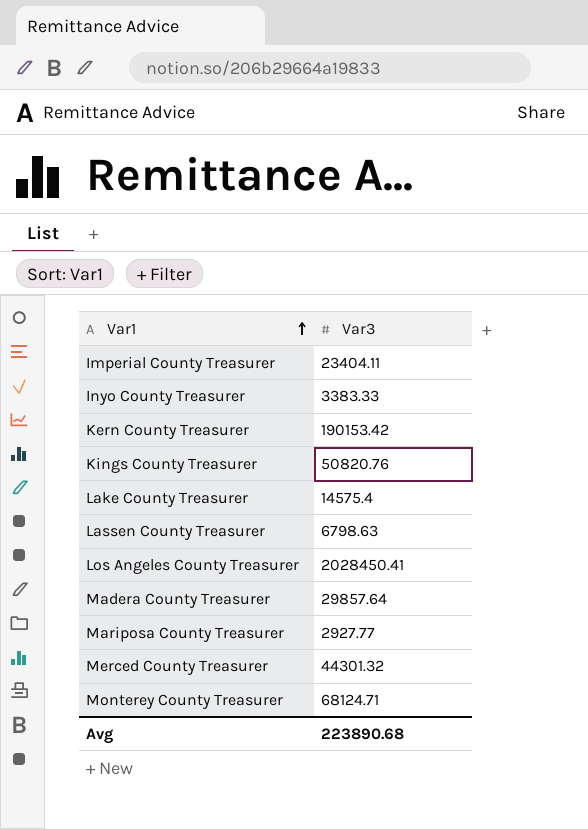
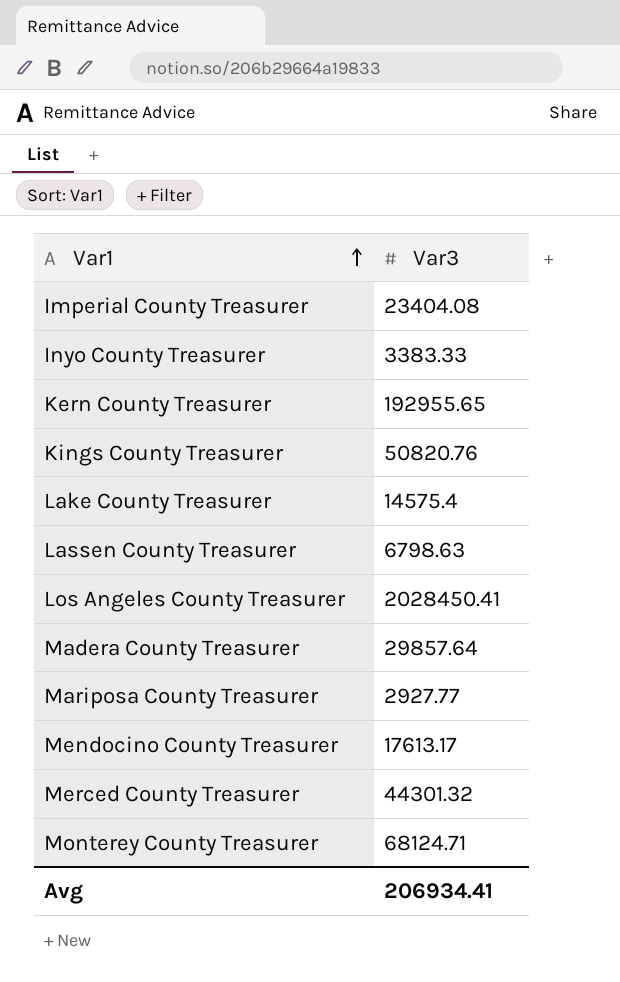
Imperial County Treasurer | Var3: 23404.11 -> 23404.08
Kern County Treasurer | Var3: 190153.42 -> 192955.65
row Mendocino County Treasurer: none -> 17613.17
Avg | Var3: 223890.68 -> 206934.41

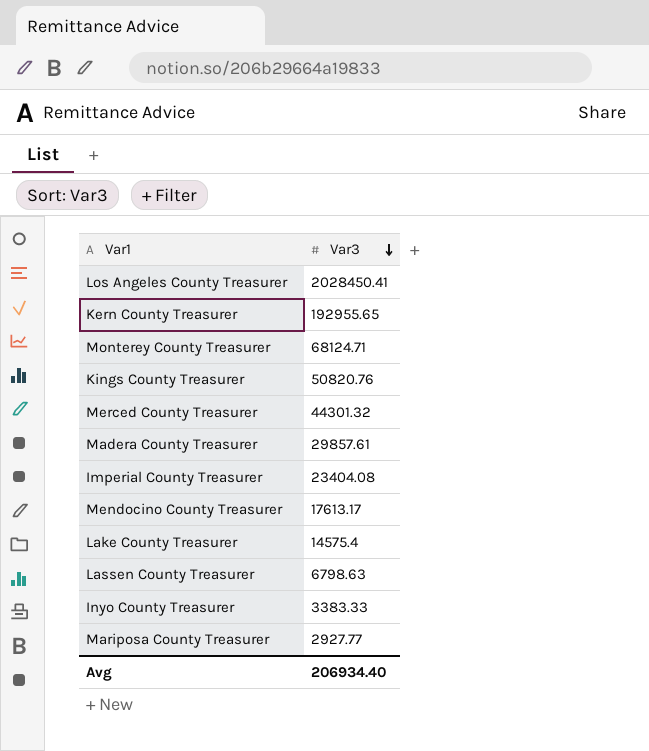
row order: Var1 ascending -> Var3 descending
Madera County Treasurer | Var3: 29857.64 -> 29857.61
Avg | Var3: 206934.41 -> 206934.40

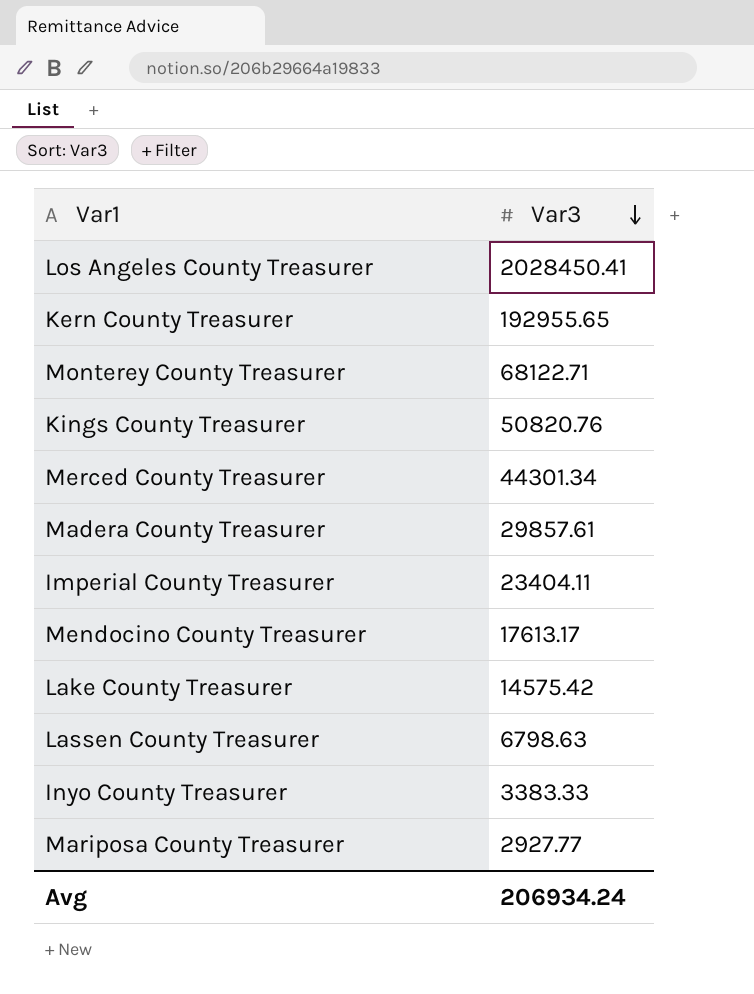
Monterey County Treasurer | Var3: 68124.71 -> 68122.71
Merced County Treasurer | Var3: 44301.32 -> 44301.34
Imperial County Treasurer | Var3: 23404.08 -> 23404.11
Lake County Treasurer | Var3: 14575.4 -> 14575.42
Avg | Var3: 206934.40 -> 206934.24

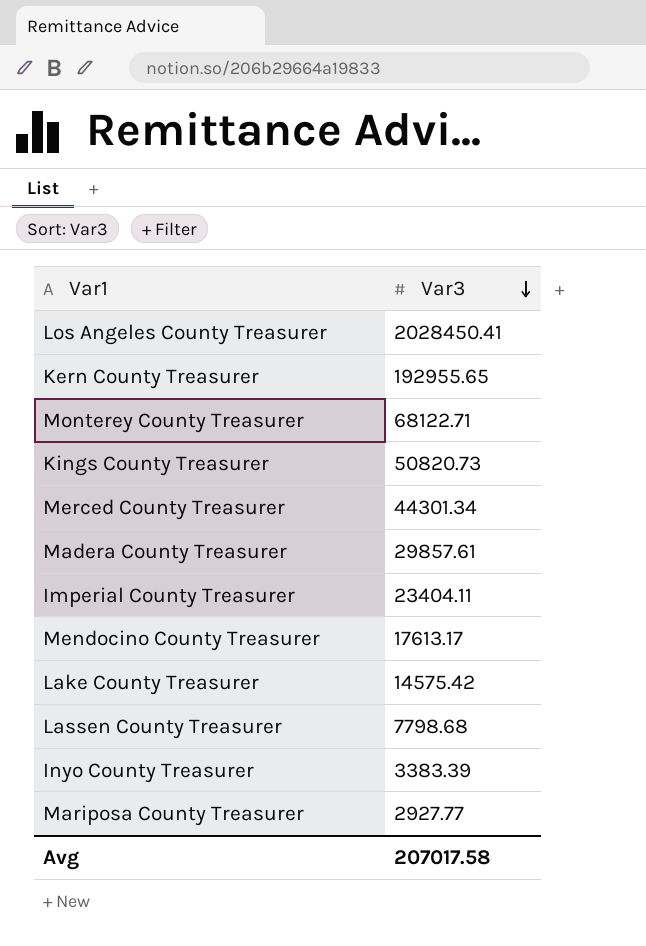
Kings County Treasurer | Var3: 50820.76 -> 50820.73
Lassen County Treasurer | Var3: 6798.63 -> 7798.68
Inyo County Treasurer | Var3: 3383.33 -> 3383.39
Avg | Var3: 206934.24 -> 207017.58

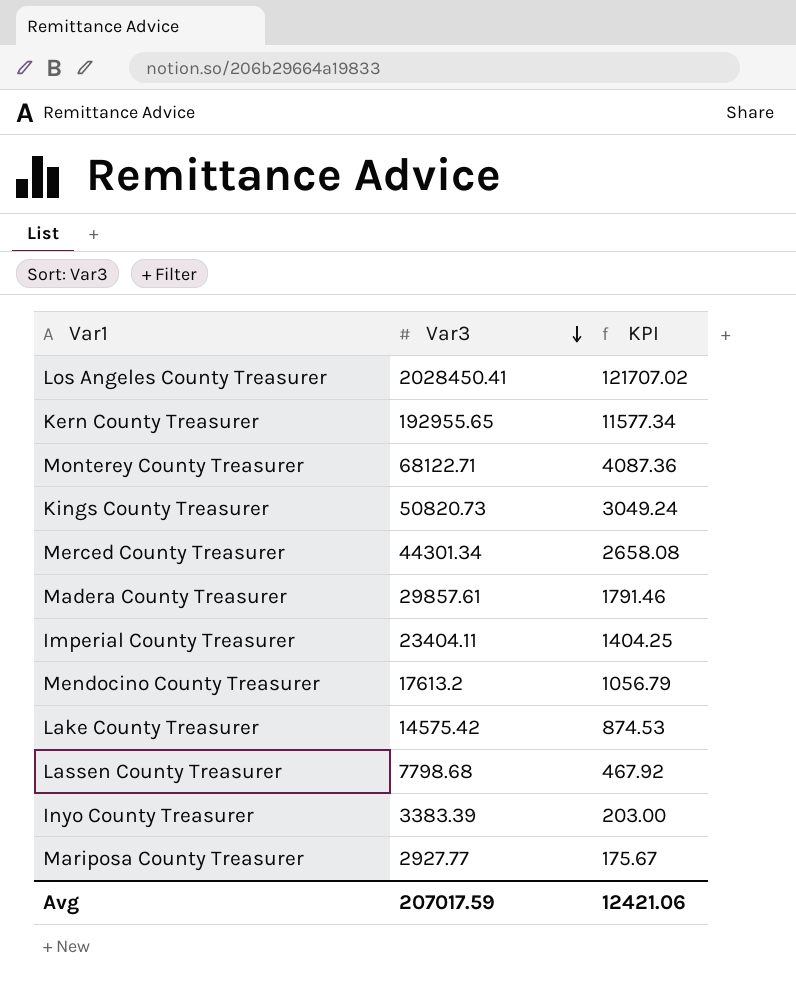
column KPI | formula: none -> [Var3] * 0.06
Mendocino County Treasurer | Var3: 17613.17 -> 17613.2
Avg | Var3: 207017.58 -> 207017.59

